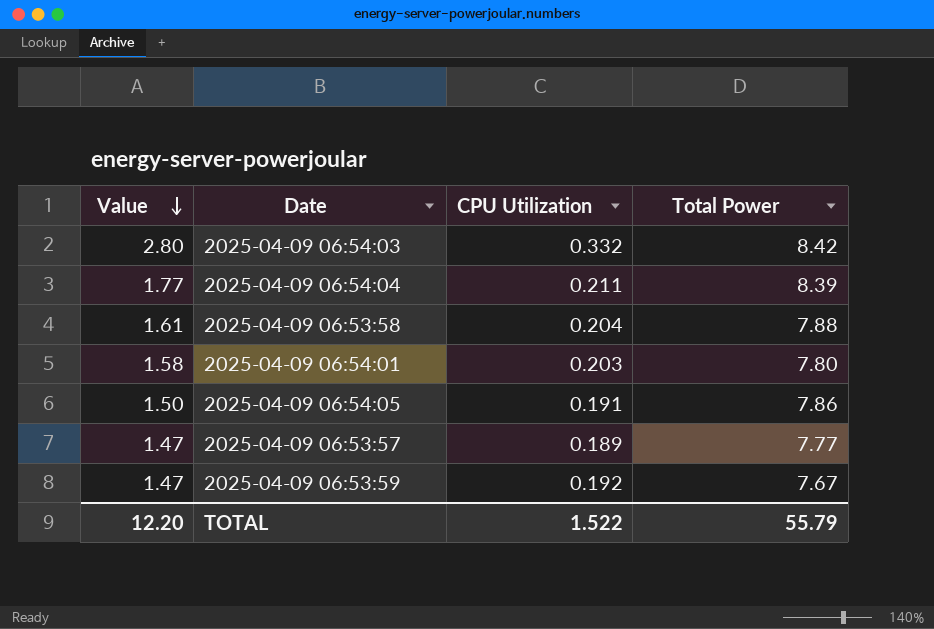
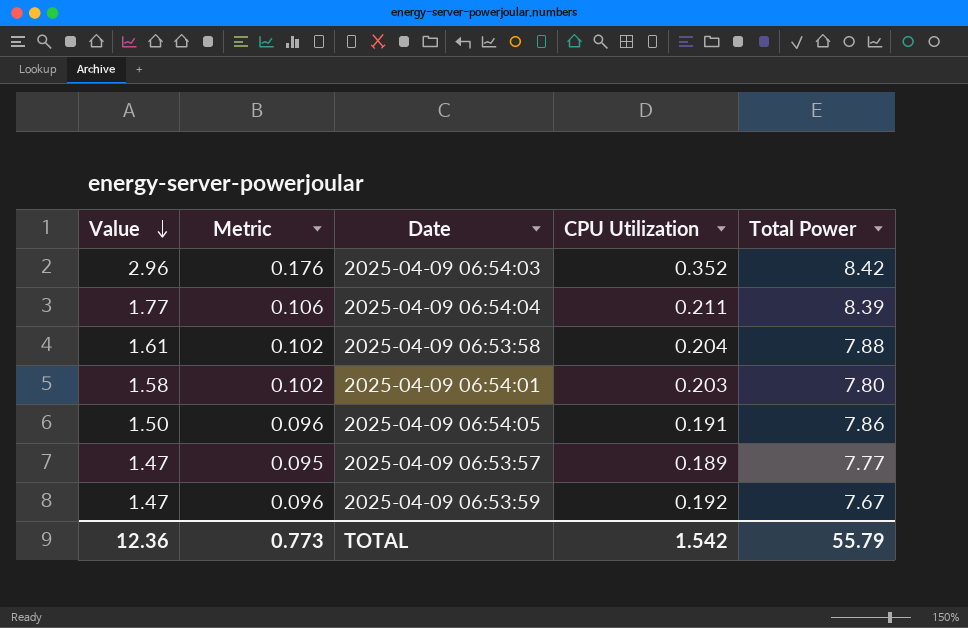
column Metric | formula: none -> [CPU Utilization] * 0.5
2025-04-09 06:54:03 | Value: 2.80 -> 2.96
2025-04-09 06:54:03 | CPU Utilization: 0.332 -> 0.352
TOTAL | Value: 12.20 -> 12.36
TOTAL | CPU Utilization: 1.522 -> 1.542

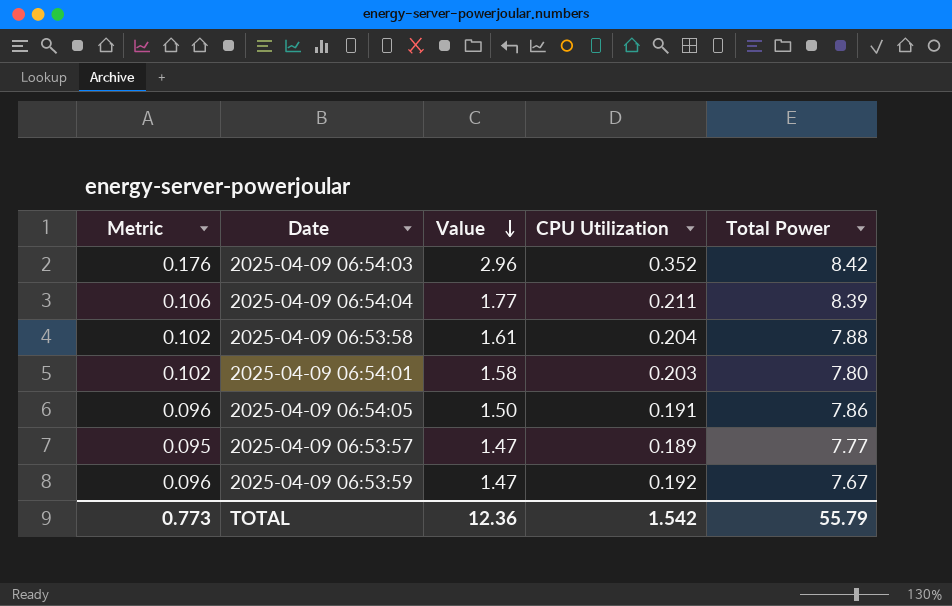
column Value | position: 1 -> 3

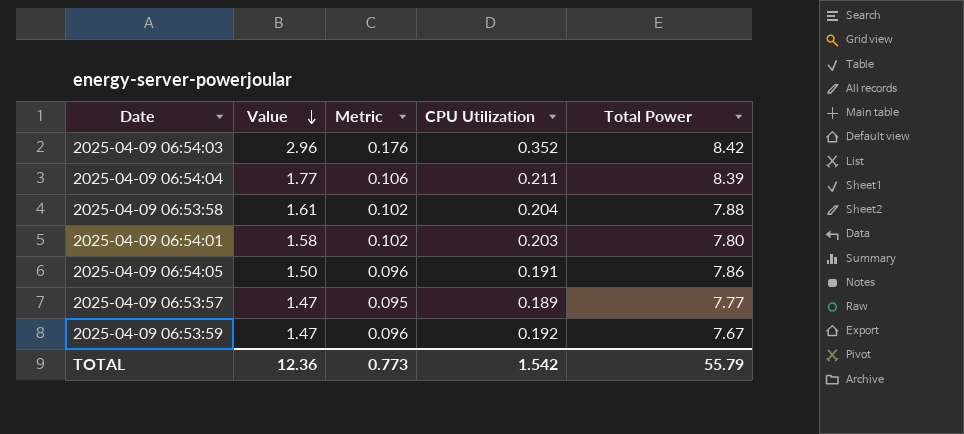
column Metric | position: 1 -> 3

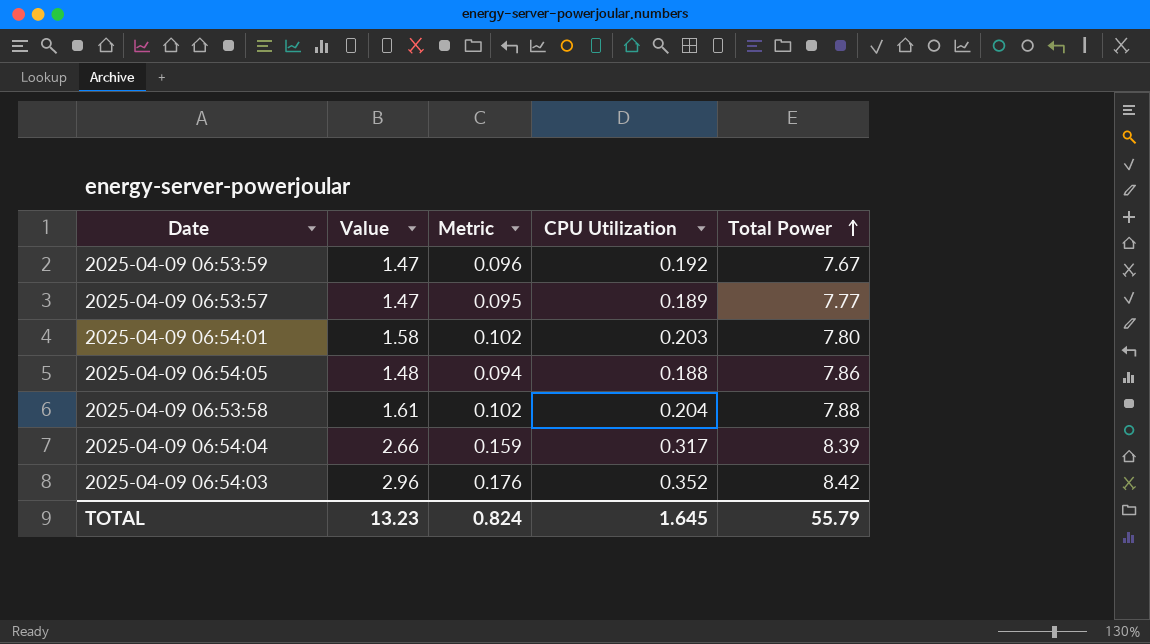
row order: Value descending -> Total Power ascending
2025-04-09 06:54:05 | Value: 1.50 -> 1.48
2025-04-09 06:54:05 | Metric: 0.096 -> 0.094
2025-04-09 06:54:05 | CPU Utilization: 0.191 -> 0.188
2025-04-09 06:54:04 | Value: 1.77 -> 2.66
2025-04-09 06:54:04 | Metric: 0.106 -> 0.159
2025-04-09 06:54:04 | CPU Utilization: 0.211 -> 0.317
TOTAL | Value: 12.36 -> 13.23
TOTAL | Metric: 0.773 -> 0.824
TOTAL | CPU Utilization: 1.542 -> 1.645

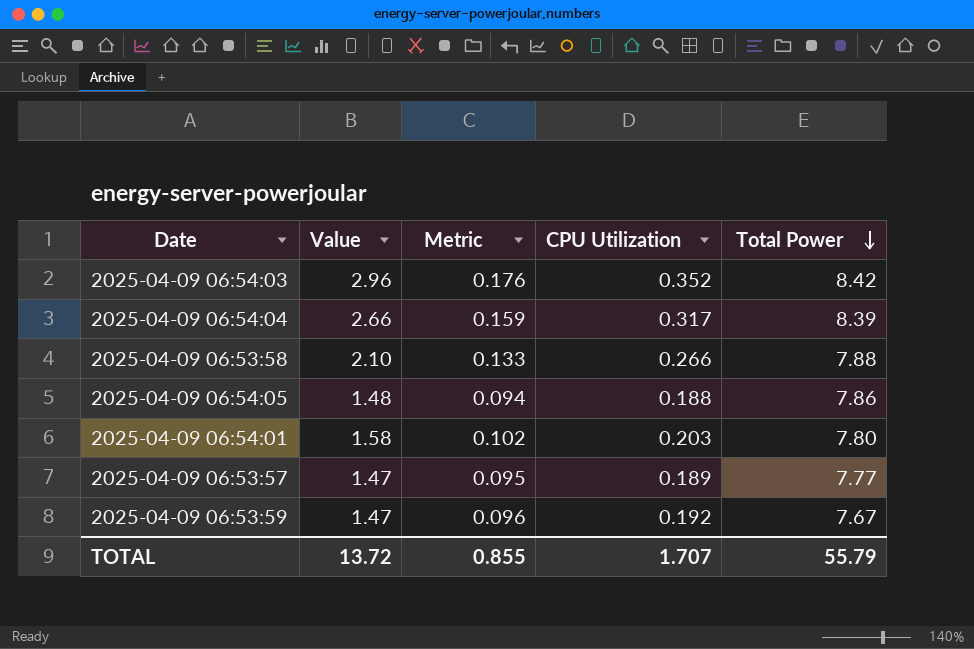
row order: Total Power ascending -> Total Power descending
2025-04-09 06:53:58 | Value: 1.61 -> 2.10
2025-04-09 06:53:58 | Metric: 0.102 -> 0.133
2025-04-09 06:53:58 | CPU Utilization: 0.204 -> 0.266
TOTAL | Value: 13.23 -> 13.72
TOTAL | Metric: 0.824 -> 0.855
TOTAL | CPU Utilization: 1.645 -> 1.707

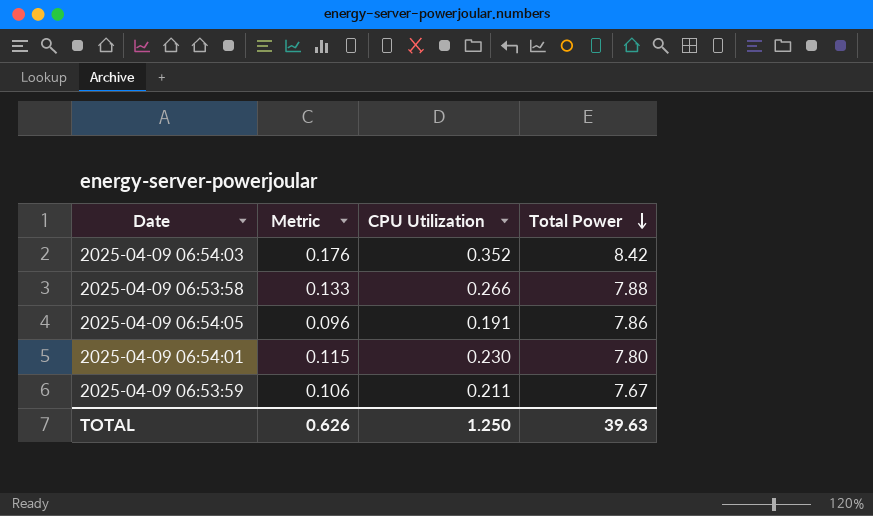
column Value | formula: [CPU Utilization] * [Total Power] -> none
row 2025-04-09 06:54:04: 2.66 | 0.159 | 0.317 | 8.39 -> none
row 2025-04-09 06:53:57: 1.47 | 0.095 | 0.189 | 7.77 -> none
2025-04-09 06:54:05 | Metric: 0.094 -> 0.096
2025-04-09 06:54:05 | CPU Utilization: 0.188 -> 0.191
2025-04-09 06:54:01 | Metric: 0.102 -> 0.115
2025-04-09 06:54:01 | CPU Utilization: 0.203 -> 0.230
2025-04-09 06:53:59 | Metric: 0.096 -> 0.106
2025-04-09 06:53:59 | CPU Utilization: 0.192 -> 0.211
TOTAL | Metric: 0.855 -> 0.626
TOTAL | CPU Utilization: 1.707 -> 1.250
TOTAL | Total Power: 55.79 -> 39.63

